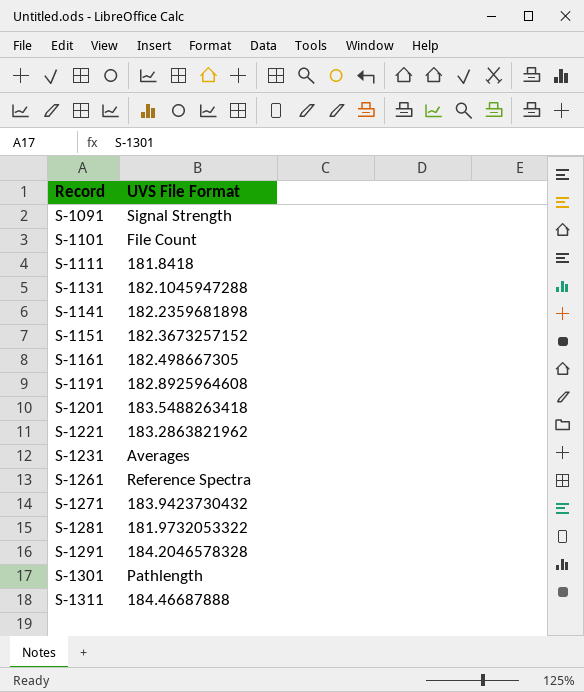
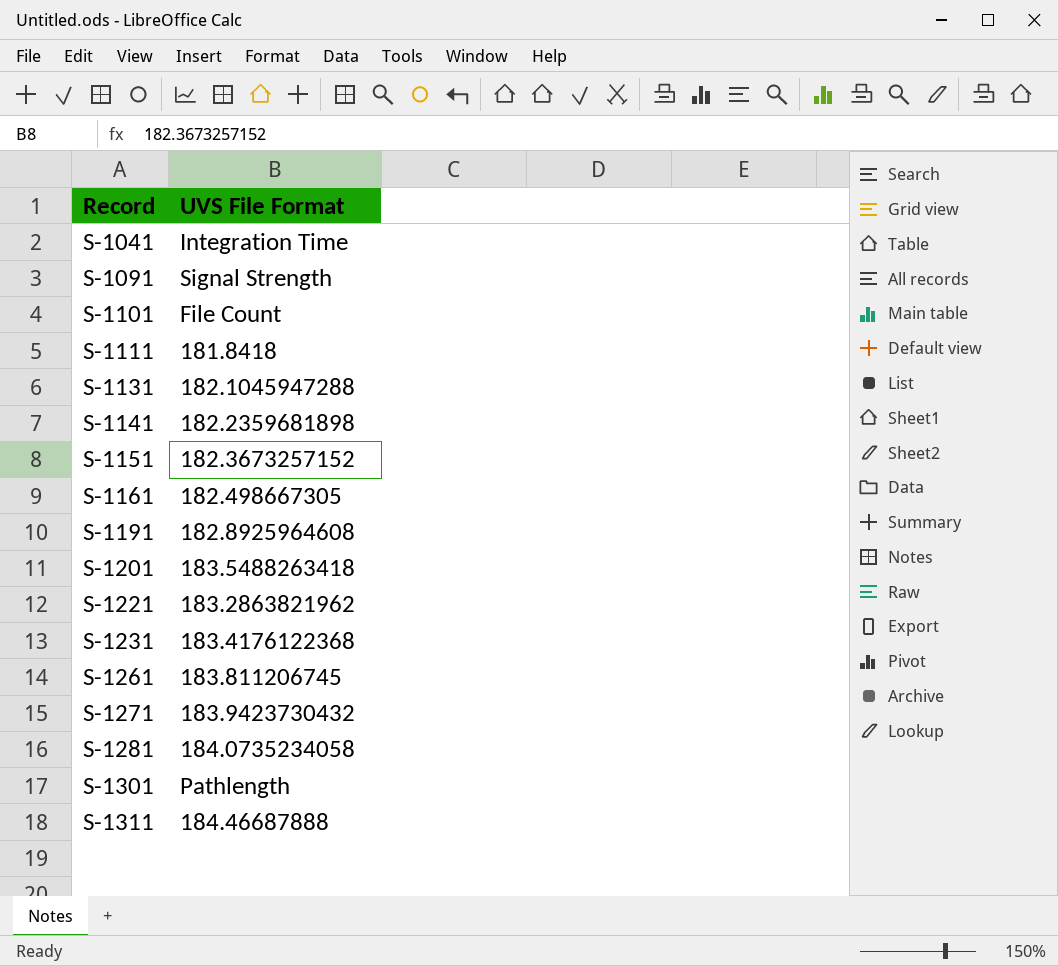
row S-1291: 184.2046578328 -> none
row S-1041: none -> Integration Time
S-1231 | UVS File Format: Averages -> 183.4176122368
S-1261 | UVS File Format: Reference Spectra -> 183.811206745
S-1281 | UVS File Format: 181.9732053322 -> 184.0735234058

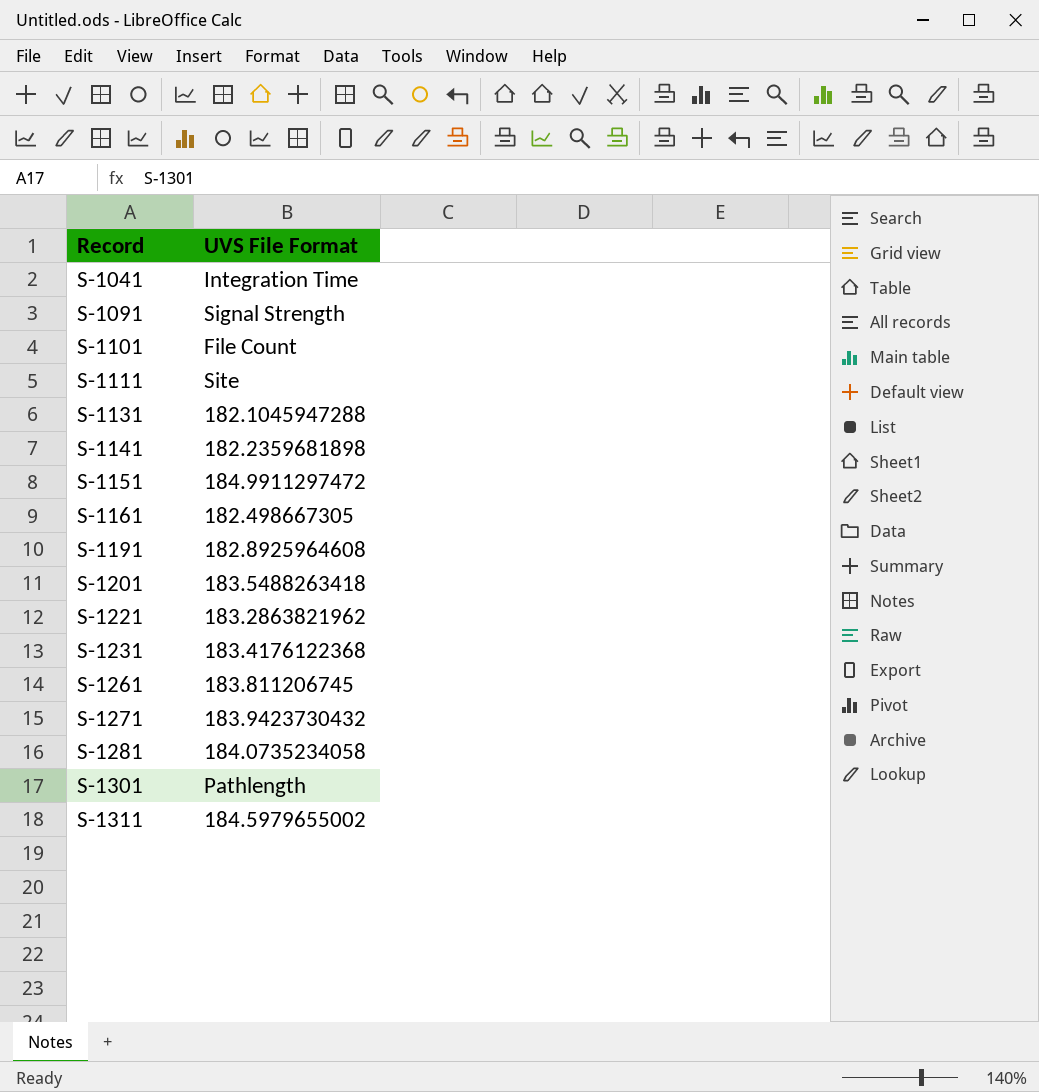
S-1111 | UVS File Format: 181.8418 -> Site
S-1151 | UVS File Format: 182.3673257152 -> 184.9911297472
S-1311 | UVS File Format: 184.46687888 -> 184.5979655002

